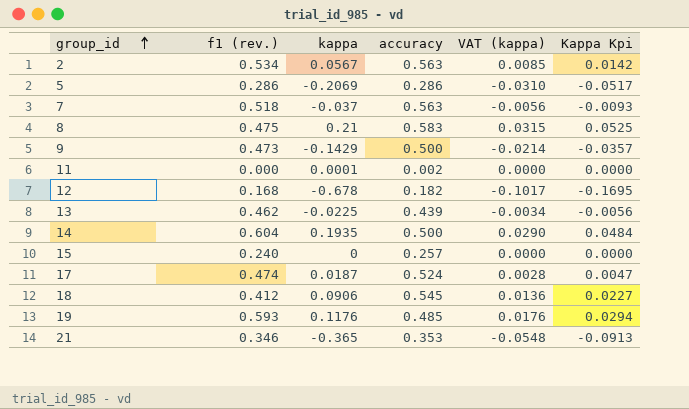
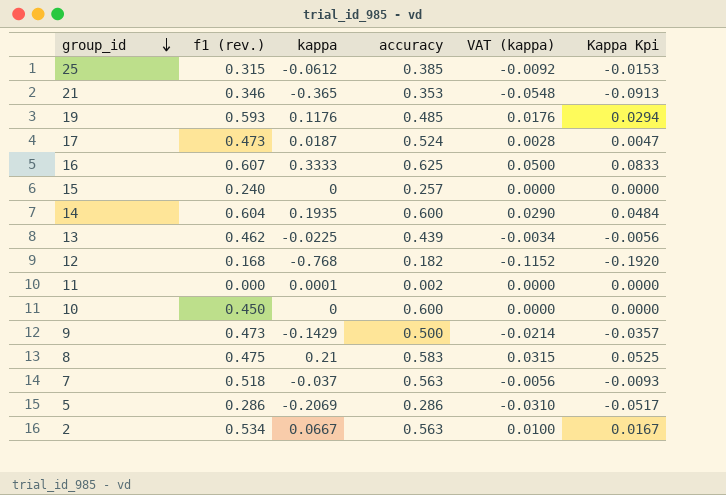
row order: group_id ascending -> group_id descending
row 18: 0.412 | 0.0906 | 0.545 | 0.0136 | 0.0227 -> none
row 25: none -> 0.315 | -0.0612 | 0.385 | -0.0092 | -0.0153
17 | f1 (rev.): 0.474 -> 0.473
row 16: none -> 0.607 | 0.3333 | 0.625 | 0.0500 | 0.0833
14 | accuracy: 0.500 -> 0.600
12 | kappa: -0.678 -> -0.768
12 | VAT (kappa): -0.1017 -> -0.1152
12 | Kappa Kpi: -0.1695 -> -0.1920
row 10: none -> 0.450 | 0 | 0.600 | 0.0000 | 0.0000
2 | kappa: 0.0567 -> 0.0667
2 | VAT (kappa): 0.0085 -> 0.0100
2 | Kappa Kpi: 0.0142 -> 0.0167

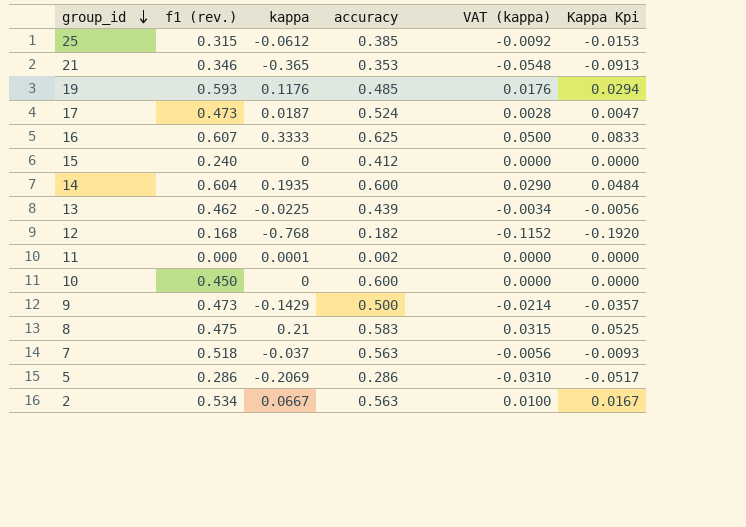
15 | accuracy: 0.257 -> 0.412

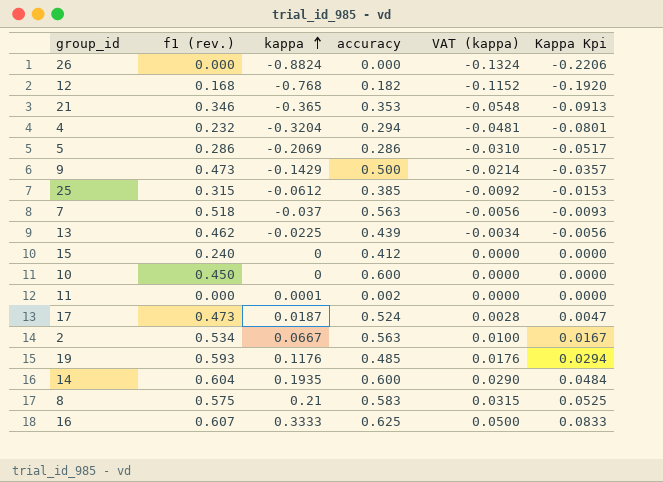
row order: group_id descending -> kappa ascending
row 26: none -> 0.000 | -0.8824 | 0.000 | -0.1324 | -0.2206
row 4: none -> 0.232 | -0.3204 | 0.294 | -0.0481 | -0.0801
8 | f1 (rev.): 0.475 -> 0.575

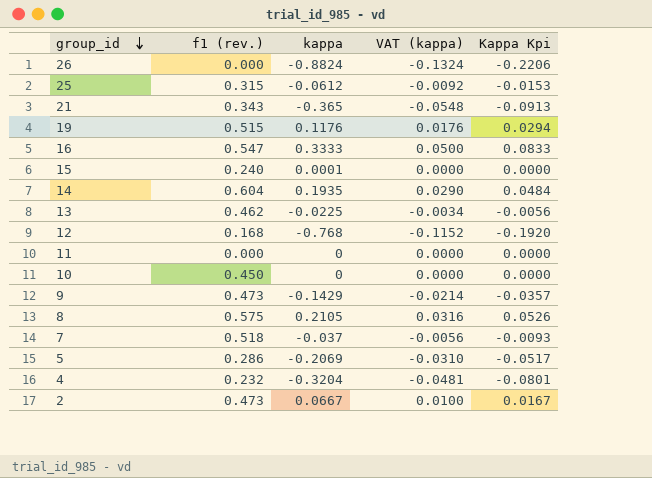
row order: kappa ascending -> group_id descending
column accuracy | position: 4 -> none
row 17: 0.473 | 0.0187 | 0.524 | 0.0028 | 0.0047 -> none
21 | f1 (rev.): 0.346 -> 0.343
19 | f1 (rev.): 0.593 -> 0.515
16 | f1 (rev.): 0.607 -> 0.547
15 | kappa: 0 -> 0.0001
11 | kappa: 0.0001 -> 0
8 | kappa: 0.21 -> 0.2105
8 | VAT (kappa): 0.0315 -> 0.0316
8 | Kappa Kpi: 0.0525 -> 0.0526
2 | f1 (rev.): 0.534 -> 0.473

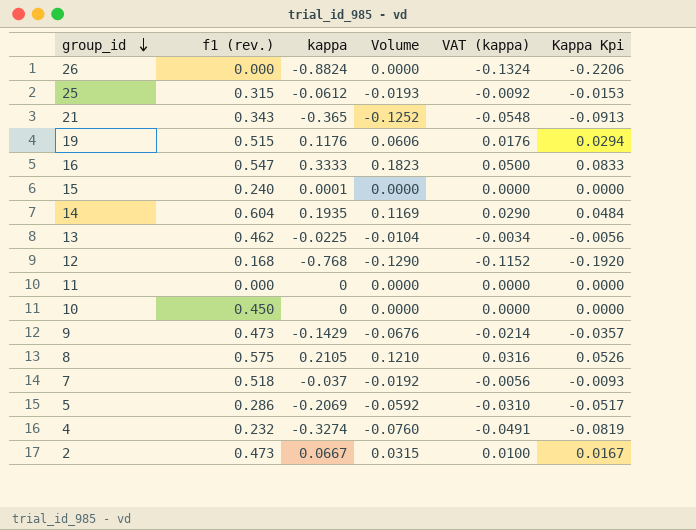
column Volume | formula: none -> [f1 (rev.)] * [kappa]
4 | kappa: -0.3204 -> -0.3274
4 | VAT (kappa): -0.0481 -> -0.0491
4 | Kappa Kpi: -0.0801 -> -0.0819

